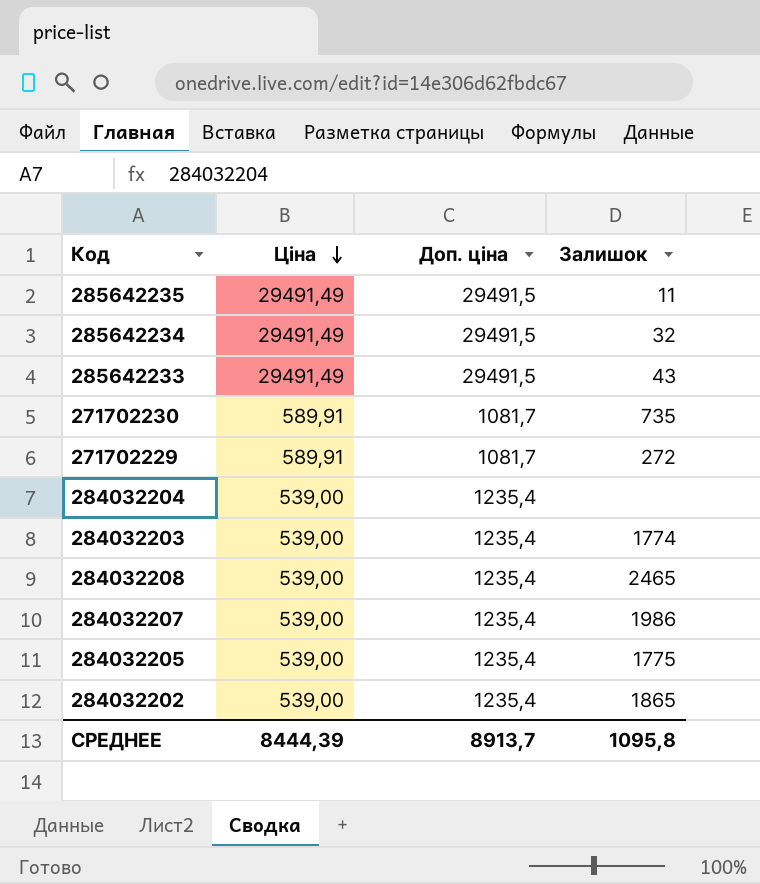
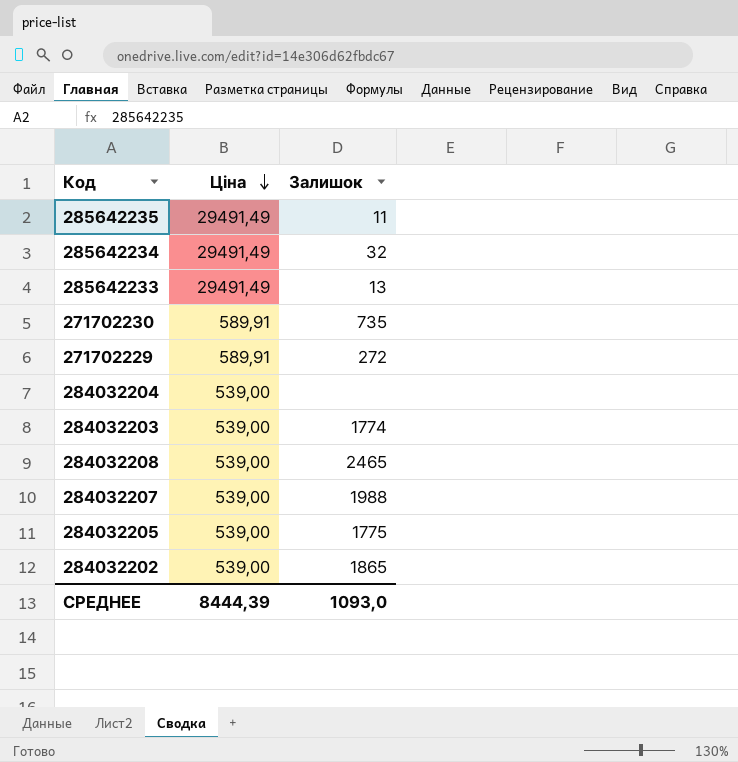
column Доп. ціна | position: 3 -> none
285642233 | Залишок: 43 -> 13
284032207 | Залишок: 1986 -> 1988
СРЕДНЕЕ | Залишок: 1095,8 -> 1093,0

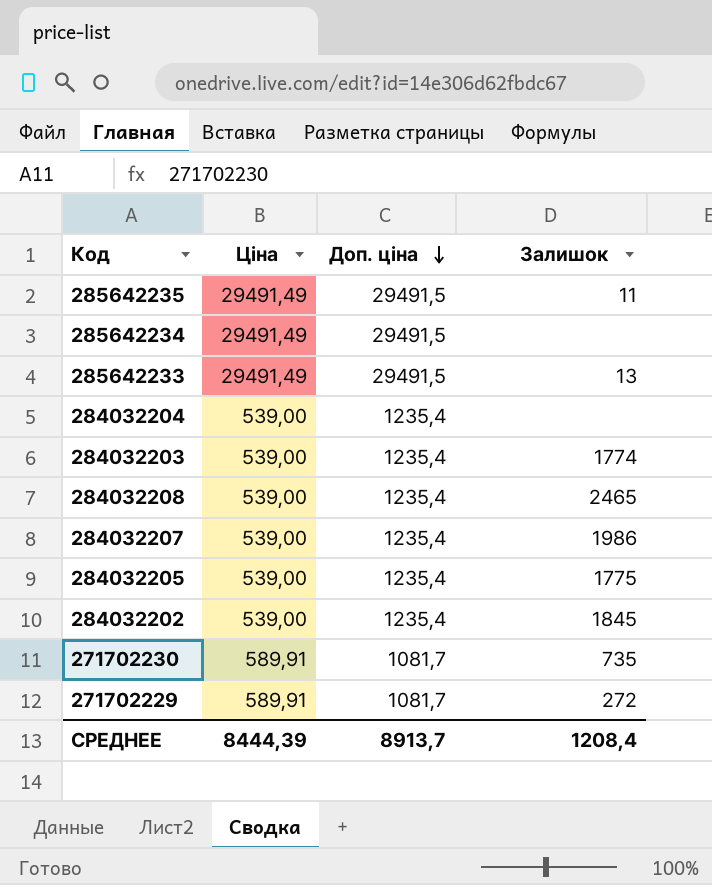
row order: Ціна descending -> Доп. ціна descending
column Доп. ціна | position: none -> 3
285642234 | Залишок: 32 -> none
284032207 | Залишок: 1988 -> 1986
284032202 | Залишок: 1865 -> 1845
СРЕДНЕЕ | Залишок: 1093,0 -> 1208,4

